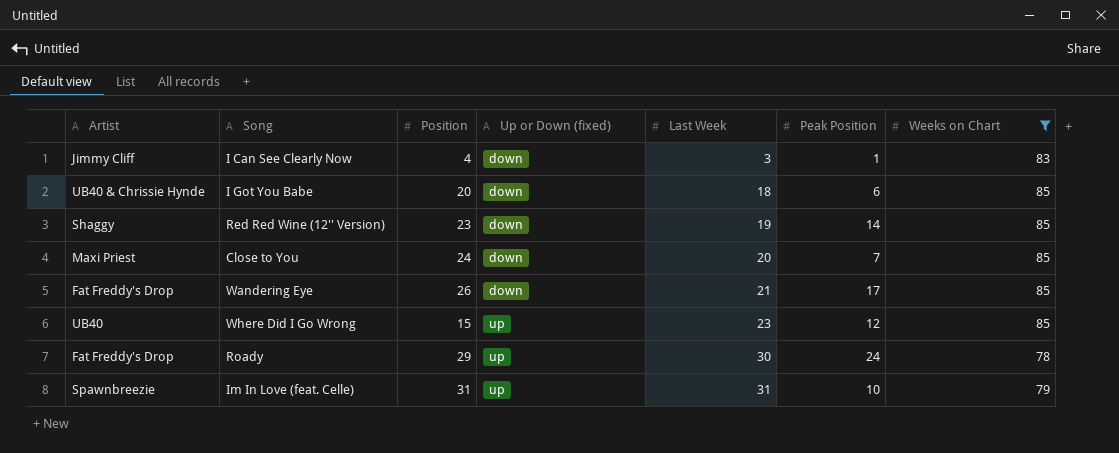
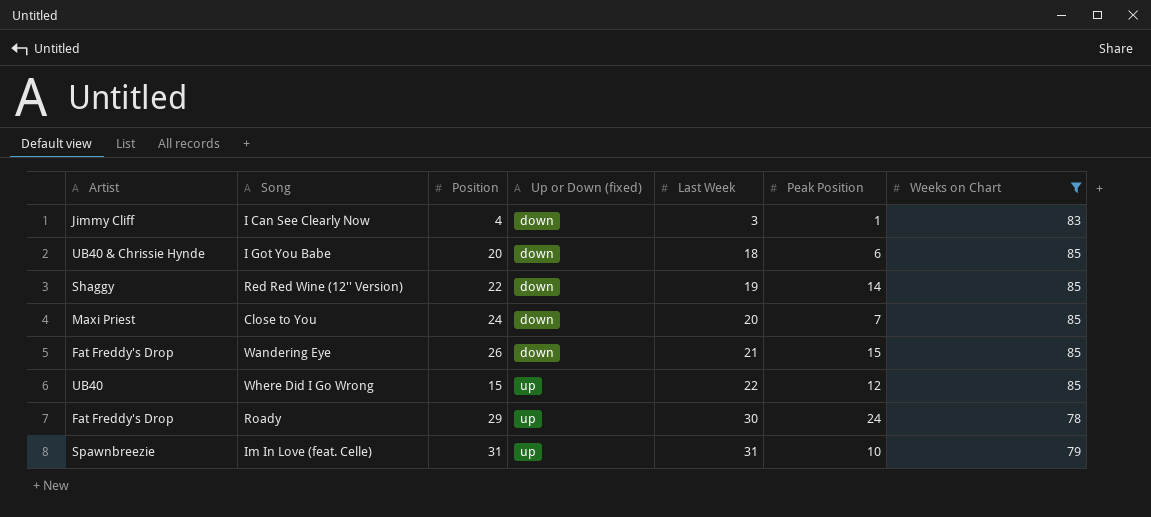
Red Red Wine (12'' Version) | Position: 23 -> 22
Wandering Eye | Peak Position: 17 -> 15
Where Did I Go Wrong | Last Week: 23 -> 22

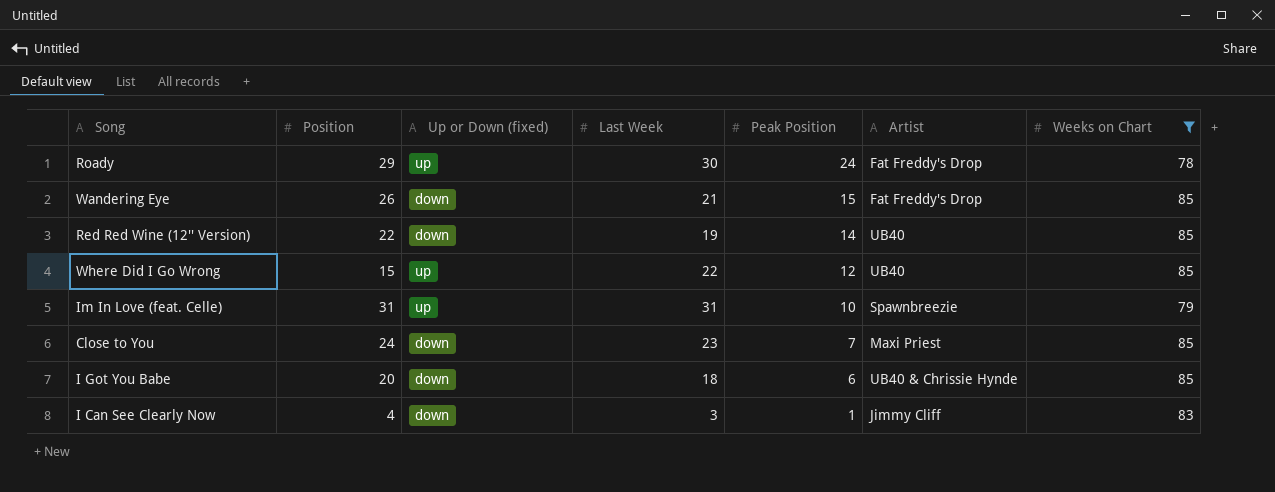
row order: Up or Down (fixed) ascending -> Peak Position descending
column Artist | position: 1 -> 6
Red Red Wine (12'' Version) | Artist: Shaggy -> UB40
Close to You | Last Week: 20 -> 23

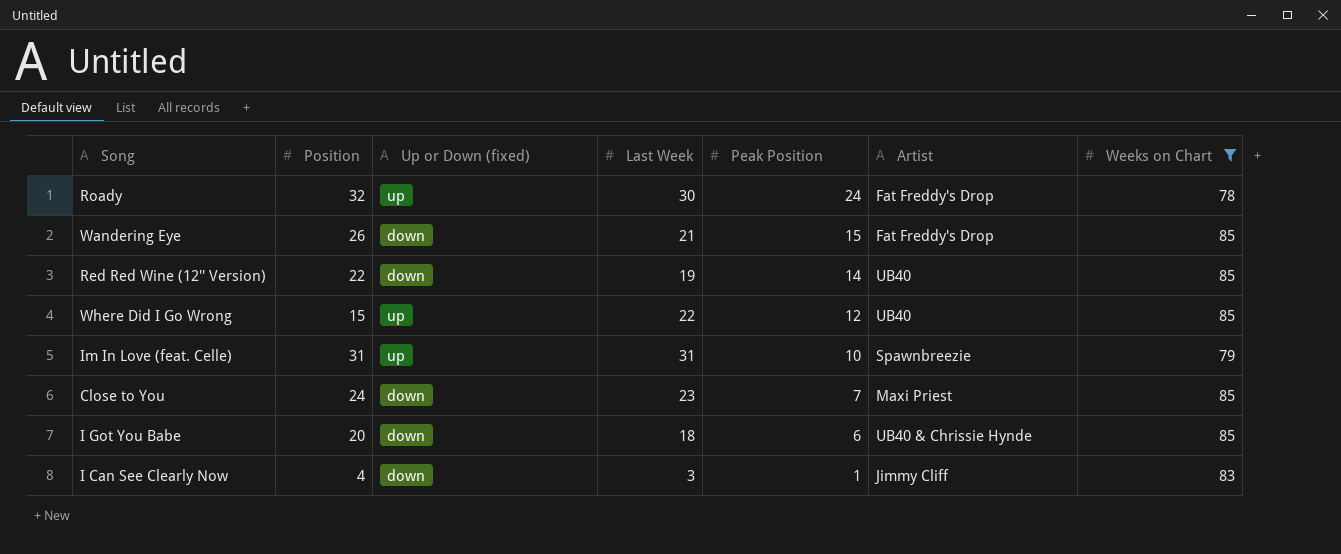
Roady | Position: 29 -> 32

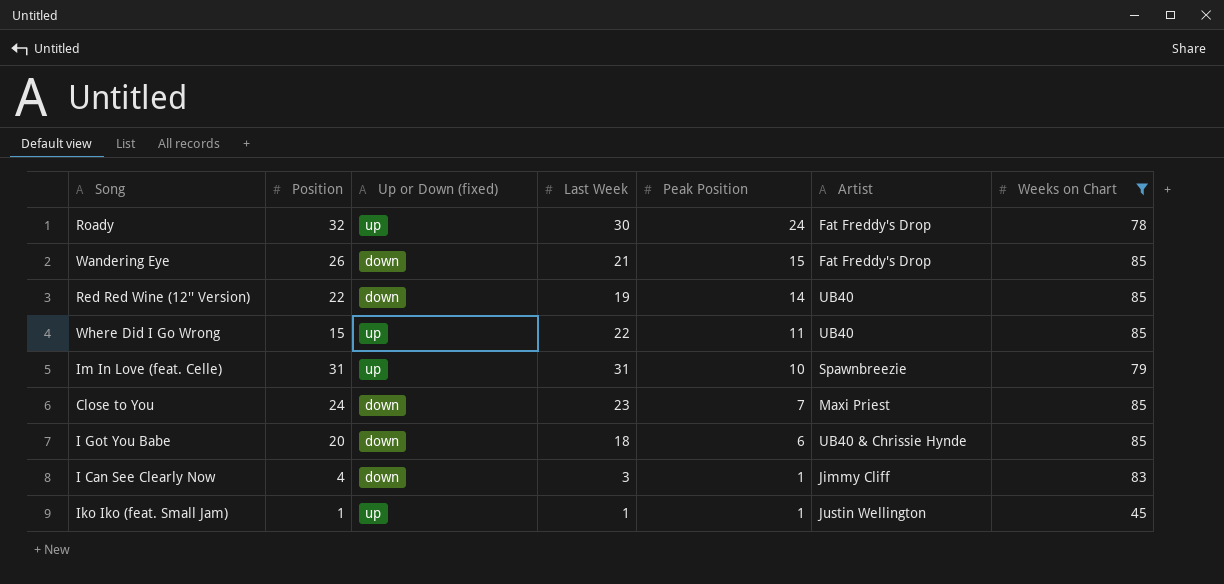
Where Did I Go Wrong | Peak Position: 12 -> 11
row Iko Iko (feat. Small Jam): none -> 1 | up | 1 | 1 | Justin Wellington | 45

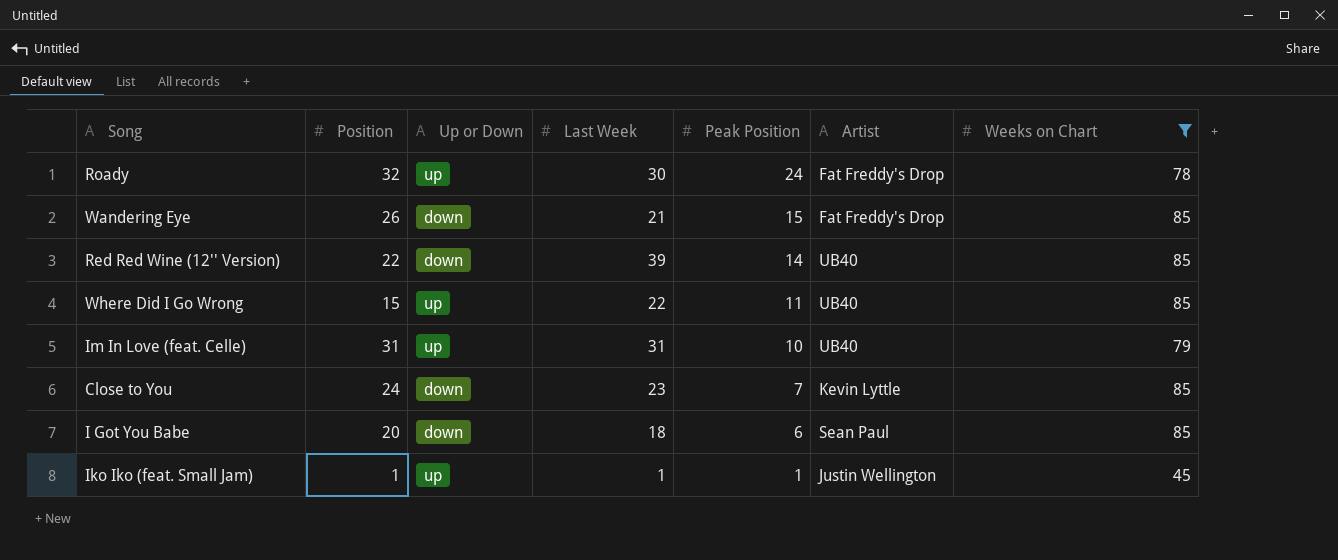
column name: Up or Down (fixed) -> Up or Down
row I Can See Clearly Now: 4 | down | 3 | 1 | Jimmy Cliff | 83 -> none
Red Red Wine (12'' Version) | Last Week: 19 -> 39
Im In Love (feat. Celle) | Artist: Spawnbreezie -> UB40
Close to You | Artist: Maxi Priest -> Kevin Lyttle
I Got You Babe | Artist: UB40 & Chrissie Hynde -> Sean Paul

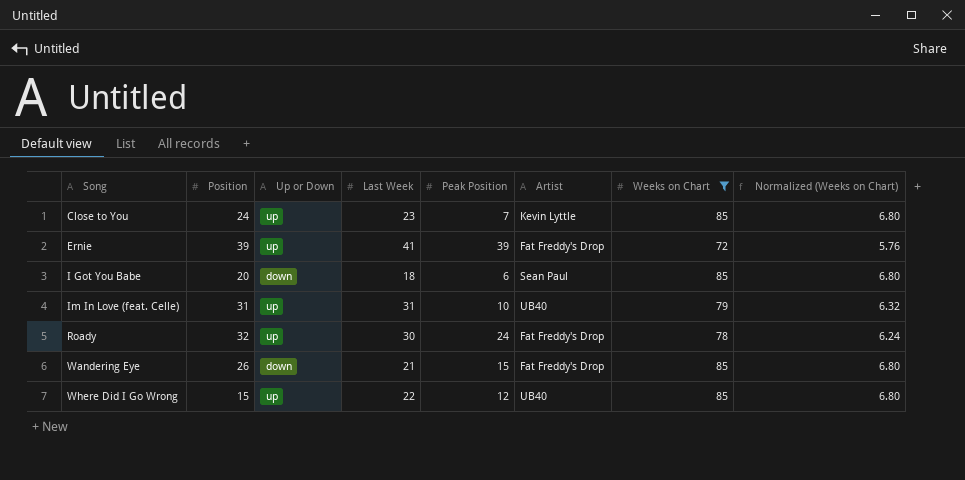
row order: Peak Position descending -> Song ascending
column Normalized (Weeks on Chart) | formula: none -> [Weeks on Chart] * 0.08
row Red Red Wine (12'' Version): 22 | down | 39 | 14 | UB40 | 85 -> none
row Iko Iko (feat. Small Jam): 1 | up | 1 | 1 | Justin Wellington | 45 -> none
Close to You | Up or Down: down -> up
row Ernie: none -> 39 | up | 41 | 39 | Fat Freddy's Drop | 72 | 5.76
Where Did I Go Wrong | Peak Position: 11 -> 12

